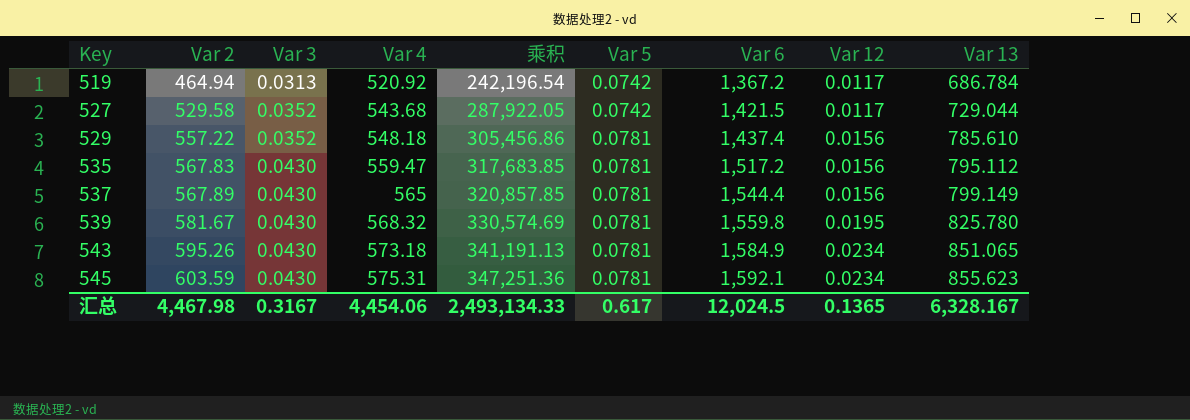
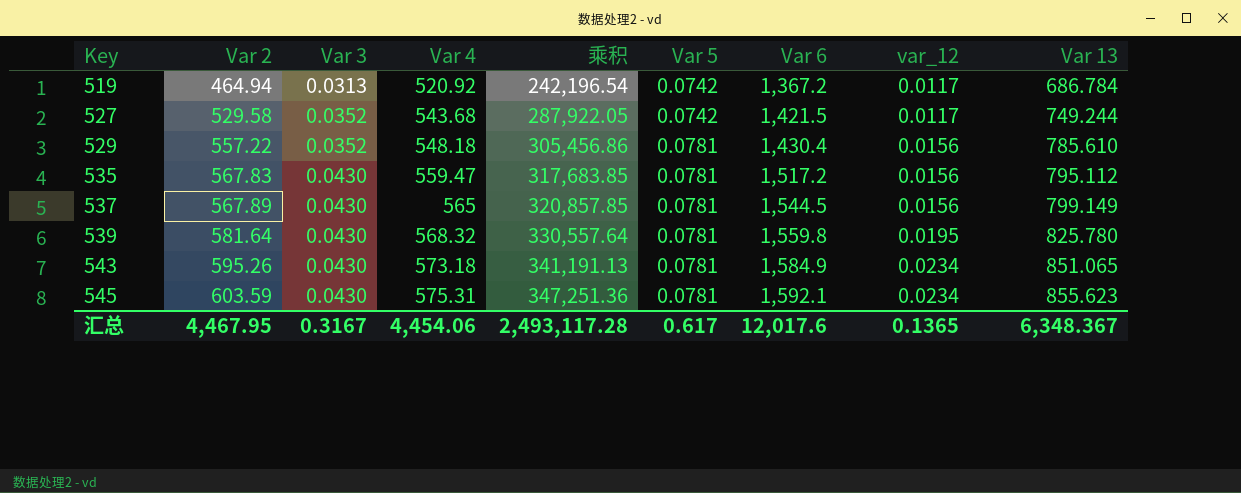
column name: Var 12 -> var_12
527 | Var 13: 729.044 -> 749.244
529 | Var 6: 1,437.4 -> 1,430.4
537 | Var 6: 1,544.4 -> 1,544.5
539 | Var 2: 581.67 -> 581.64
539 | 乘积: 330,574.69 -> 330,557.64
汇总 | Var 2: 4,467.98 -> 4,467.95
汇总 | 乘积: 2,493,134.33 -> 2,493,117.28
汇总 | Var 6: 12,024.5 -> 12,017.6
汇总 | Var 13: 6,328.167 -> 6,348.367

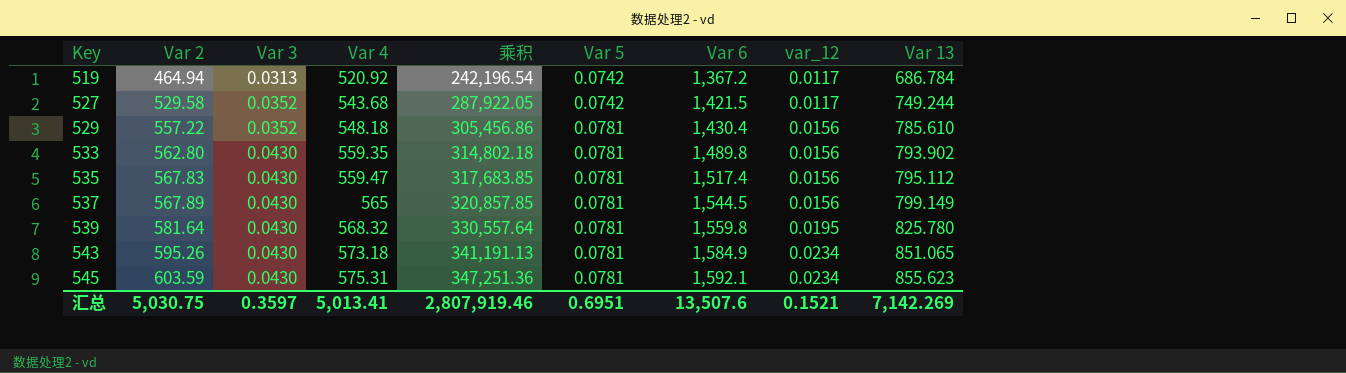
row 533: none -> 562.80 | 0.0430 | 559.35 | 314,802.18 | 0.0781 | 1,489.8 | 0.0156 | 793.902
535 | Var 6: 1,517.2 -> 1,517.4
汇总 | Var 2: 4,467.95 -> 5,030.75
汇总 | Var 3: 0.3167 -> 0.3597
汇总 | Var 4: 4,454.06 -> 5,013.41
汇总 | 乘积: 2,493,117.28 -> 2,807,919.46
汇总 | Var 5: 0.617 -> 0.6951
汇总 | Var 6: 12,017.6 -> 13,507.6
汇总 | var_12: 0.1365 -> 0.1521
汇总 | Var 13: 6,348.367 -> 7,142.269

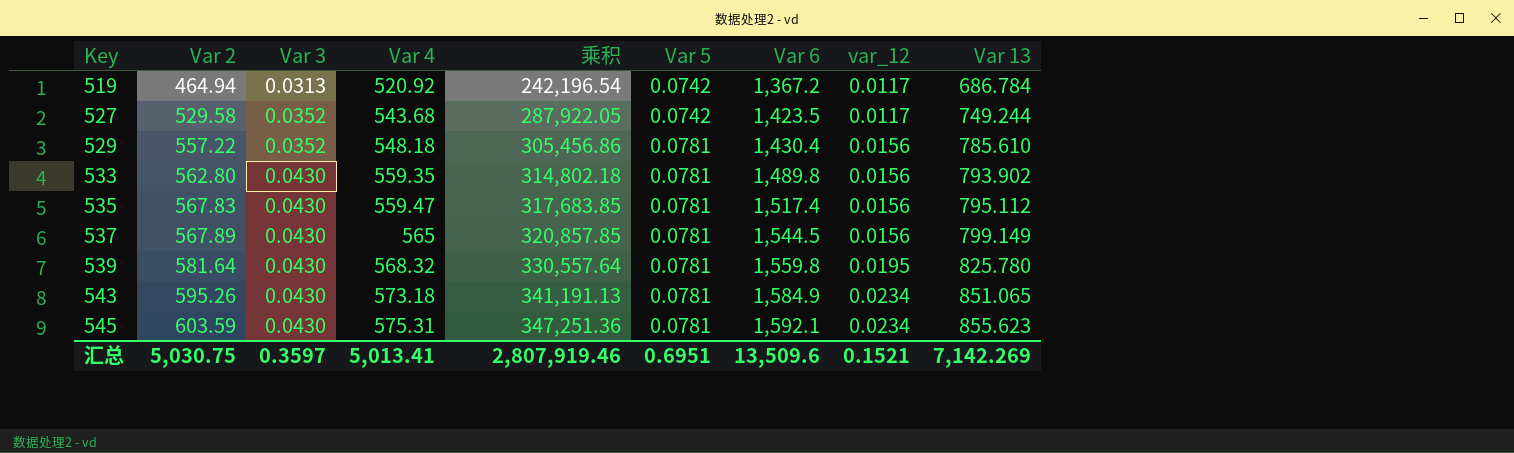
527 | Var 6: 1,421.5 -> 1,423.5
汇总 | Var 6: 13,507.6 -> 13,509.6

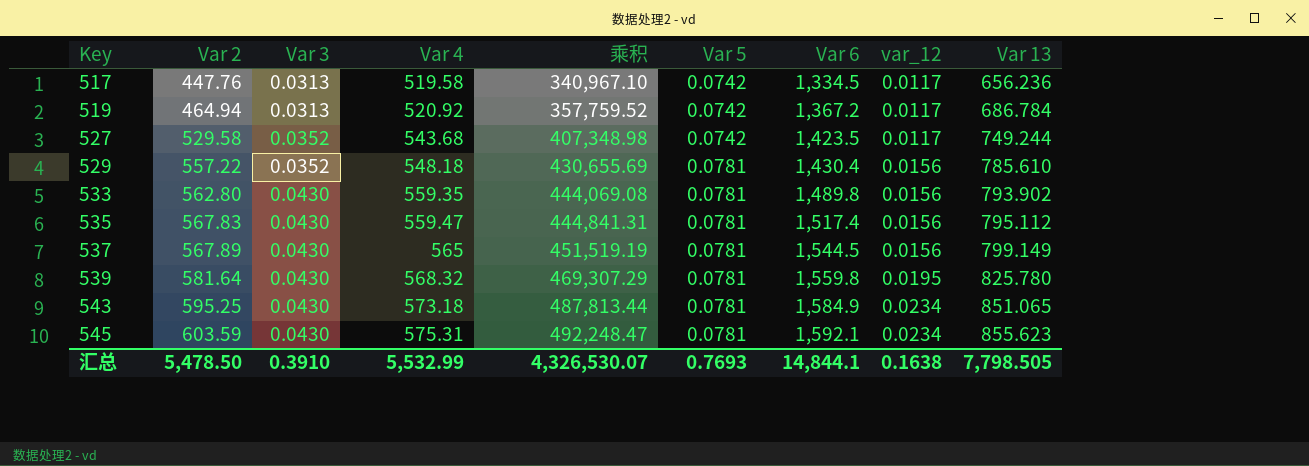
column 乘积 | formula: [Var 2] * [Var 4] -> [Var 4] * [Var 13]
row 517: none -> 447.76 | 0.0313 | 519.58 | 340,967.10 | 0.0742 | 1,334.5 | 0.0117 | 656.236
543 | Var 2: 595.26 -> 595.25
汇总 | Var 2: 5,030.75 -> 5,478.50
汇总 | Var 3: 0.3597 -> 0.3910
汇总 | Var 4: 5,013.41 -> 5,532.99
汇总 | 乘积: 2,807,919.46 -> 4,326,530.07
汇总 | Var 5: 0.6951 -> 0.7693
汇总 | Var 6: 13,509.6 -> 14,844.1
汇总 | var_12: 0.1521 -> 0.1638
汇总 | Var 13: 7,142.269 -> 7,798.505

